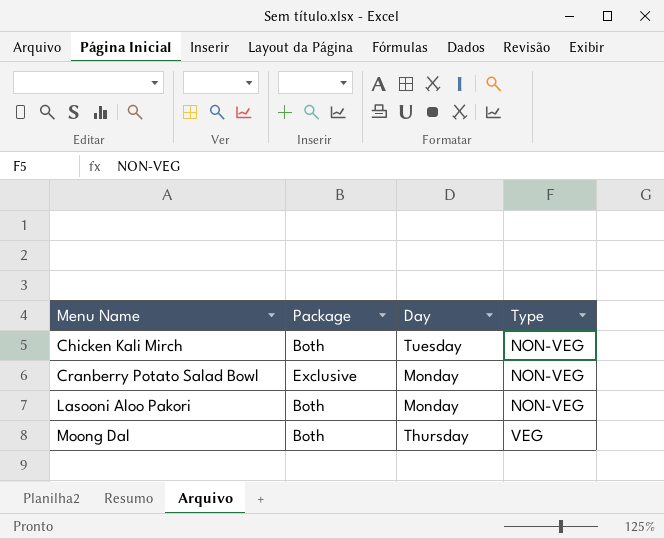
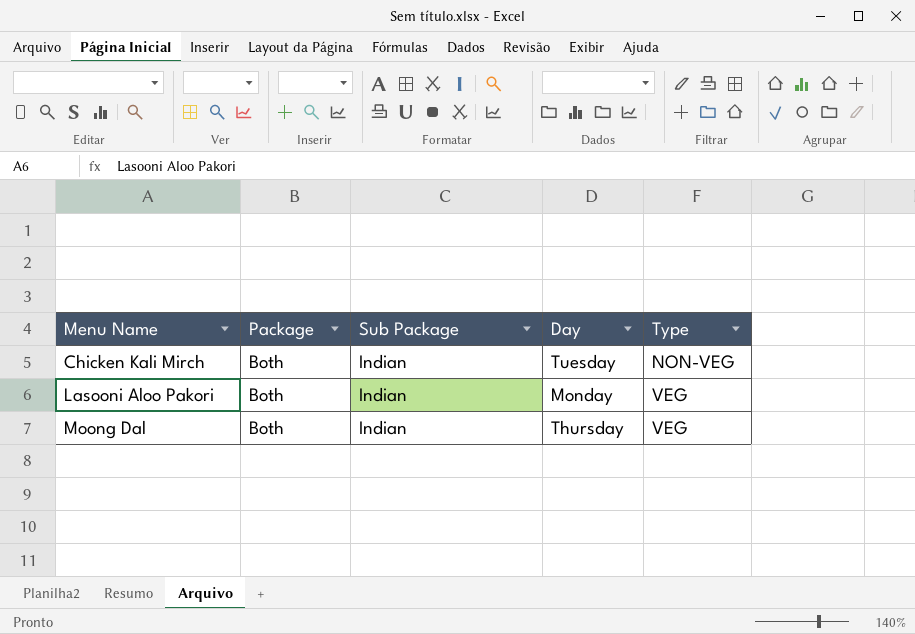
column Sub Package | position: none -> 3
row Cranberry Potato Salad Bowl: Exclusive | Monday | NON-VEG -> none
Lasooni Aloo Pakori | Type: NON-VEG -> VEG

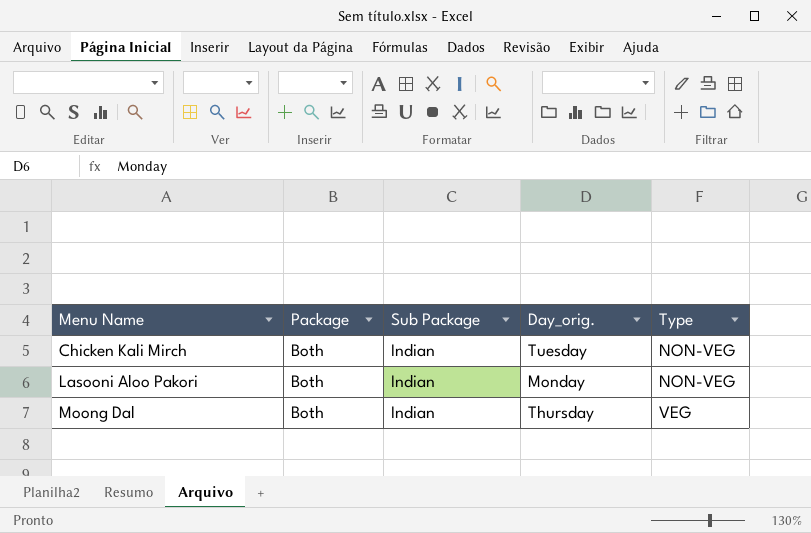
column name: Day -> Day_orig.
Lasooni Aloo Pakori | Type: VEG -> NON-VEG

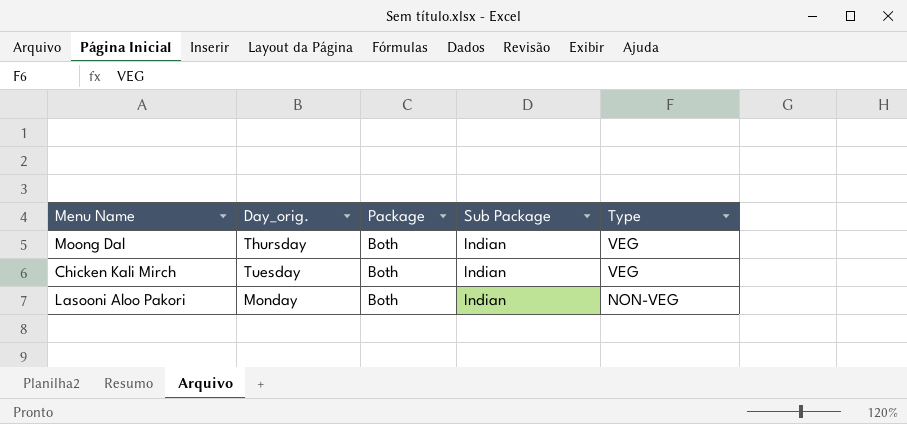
row order: Menu Name ascending -> Type descending
column Day_orig. | position: 4 -> 2
Chicken Kali Mirch | Type: NON-VEG -> VEG

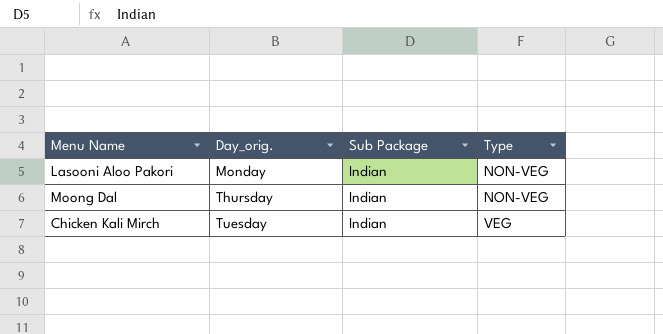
row order: Type descending -> Day_orig. ascending
column Package | position: 3 -> none
Moong Dal | Type: VEG -> NON-VEG

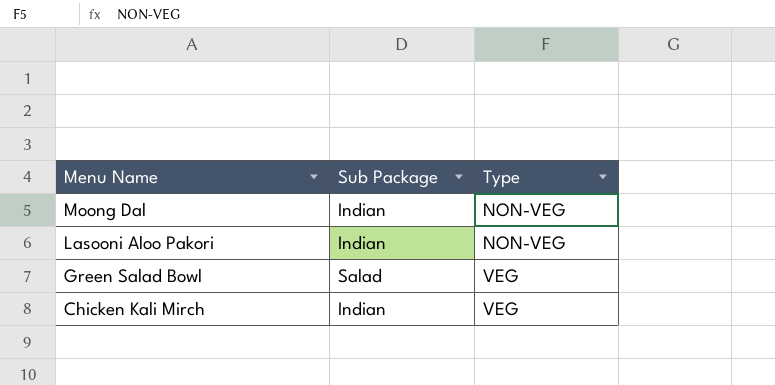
row order: Day_orig. ascending -> Menu Name descending
column Day_orig. | position: 2 -> none
row Green Salad Bowl: none -> Salad | VEG

